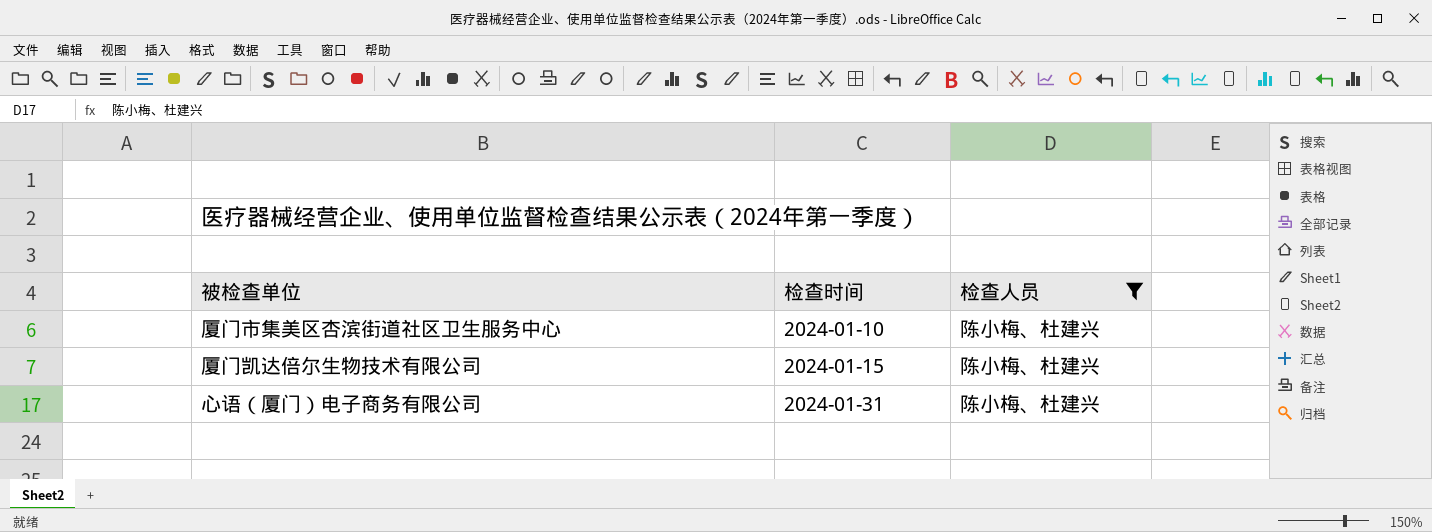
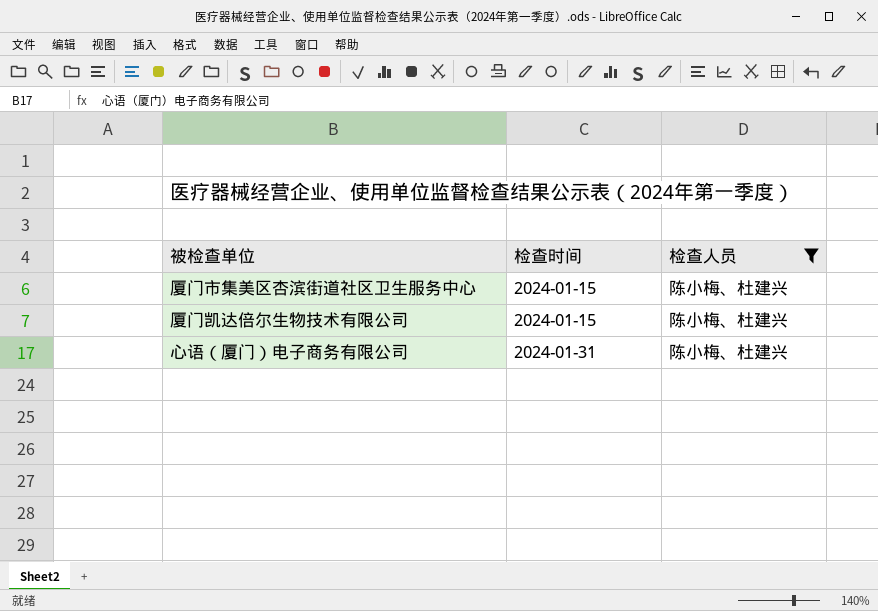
厦门市集美区杏滨街道社区卫生服务中心 | 检查时间: 2024-01-10 -> 2024-01-15

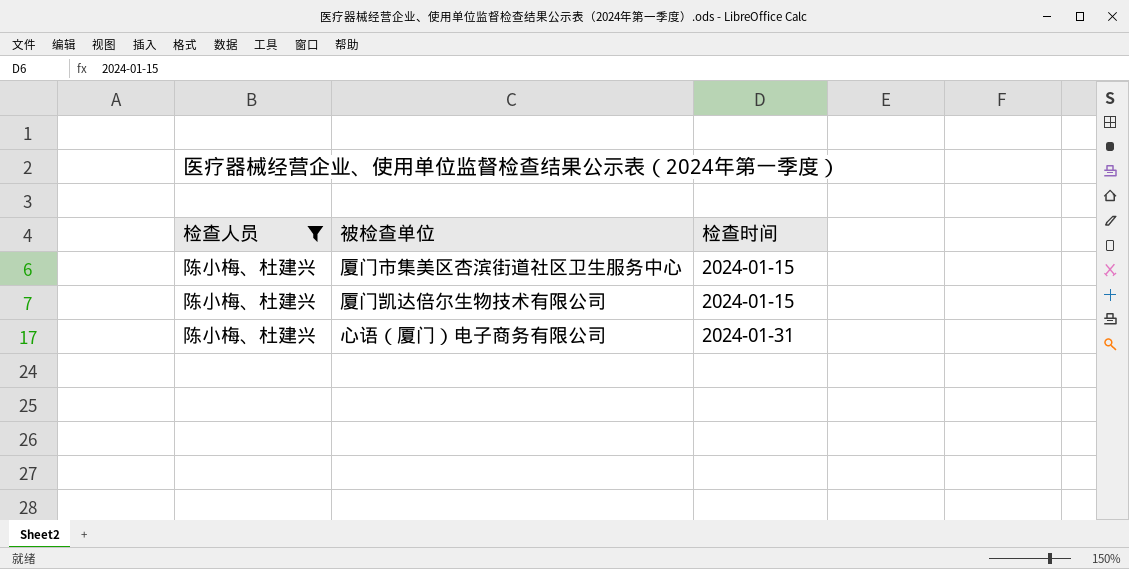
column 检查人员 | position: 3 -> 1

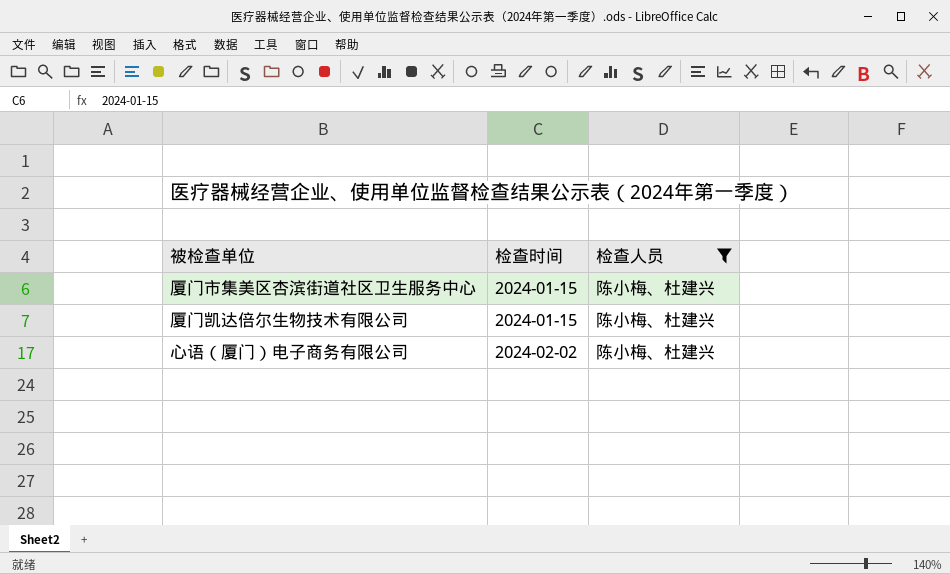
column 检查人员 | position: 1 -> 3
心语（厦门）电子商务有限公司 | 检查时间: 2024-01-31 -> 2024-02-02

